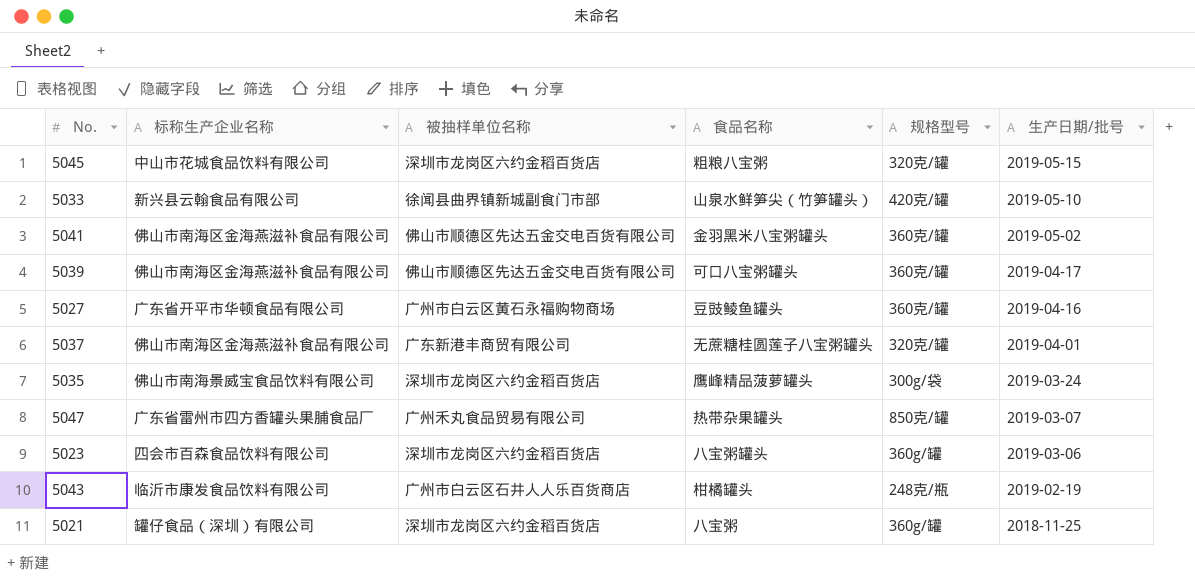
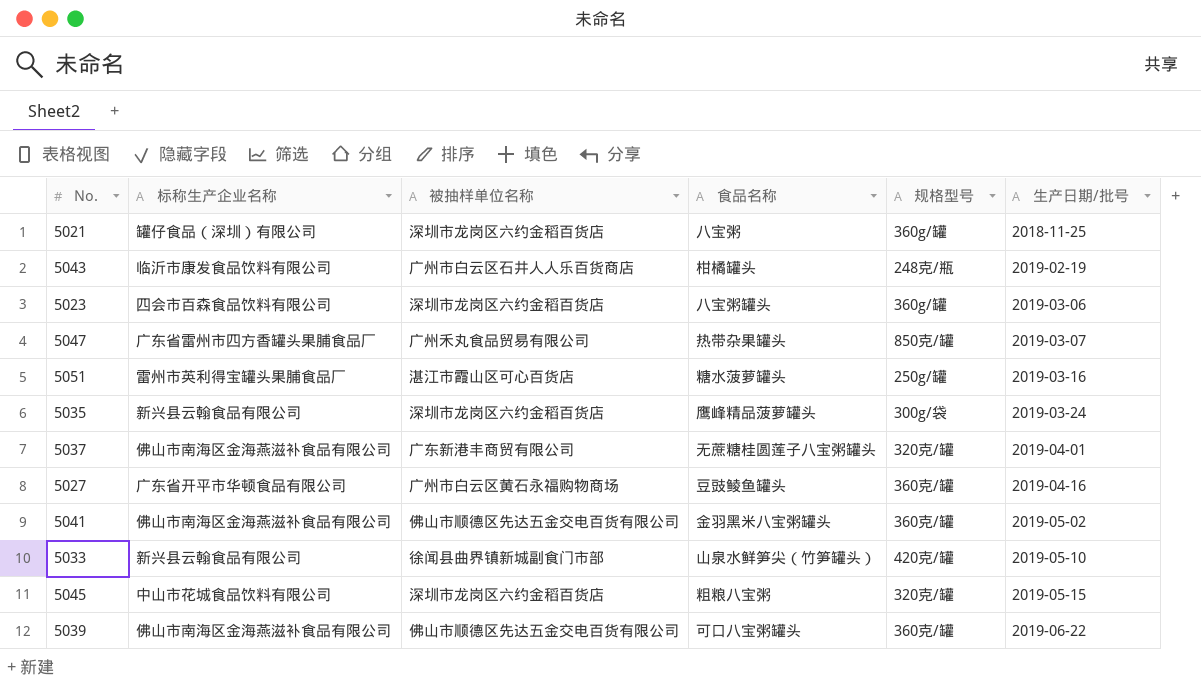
row order: 生产日期/批号 descending -> 生产日期/批号 ascending
row 5051: none -> 雷州市英利得宝罐头果脯食品厂 | 湛江市霞山区可心百货店 | 糖水菠萝罐头 | 250g/罐 | 2019-03-16
5035 | 标称生产企业名称: 佛山市南海景威宝食品饮料有限公司 -> 新兴县云翰食品有限公司
5039 | 生产日期/批号: 2019-04-17 -> 2019-06-22

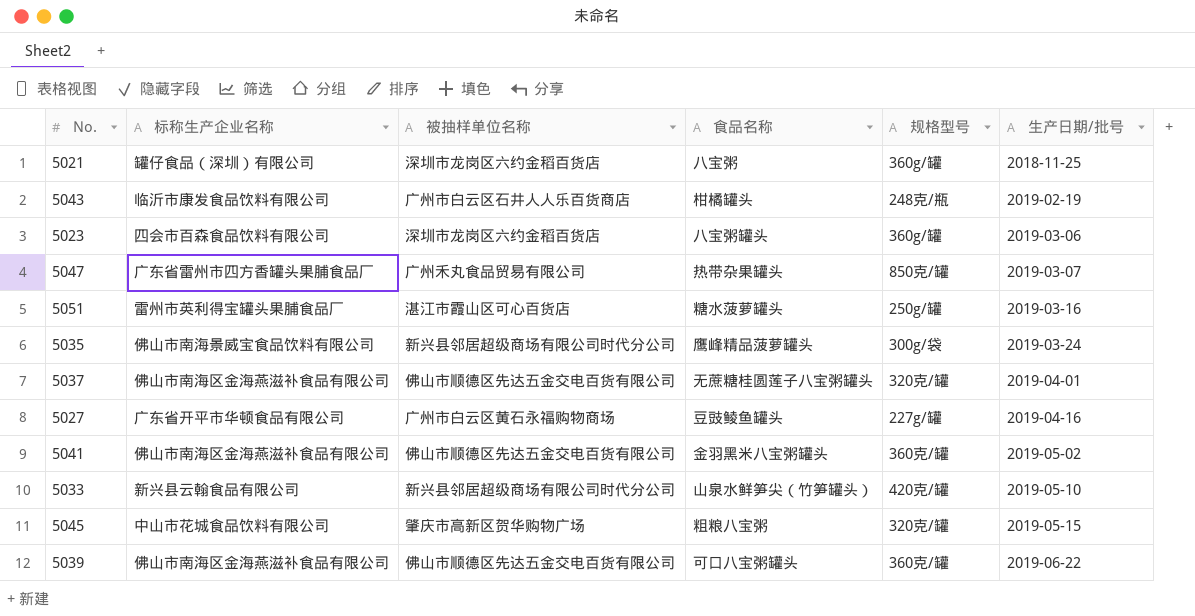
5035 | 标称生产企业名称: 新兴县云翰食品有限公司 -> 佛山市南海景威宝食品饮料有限公司
5035 | 被抽样单位名称: 深圳市龙岗区六约金稻百货店 -> 新兴县邻居超级商场有限公司时代分公司
5037 | 被抽样单位名称: 广东新港丰商贸有限公司 -> 佛山市顺德区先达五金交电百货有限公司
5027 | 规格型号: 360克/罐 -> 227g/罐
5033 | 被抽样单位名称: 徐闻县曲界镇新城副食门市部 -> 新兴县邻居超级商场有限公司时代分公司
5045 | 被抽样单位名称: 深圳市龙岗区六约金稻百货店 -> 肇庆市高新区贺华购物广场

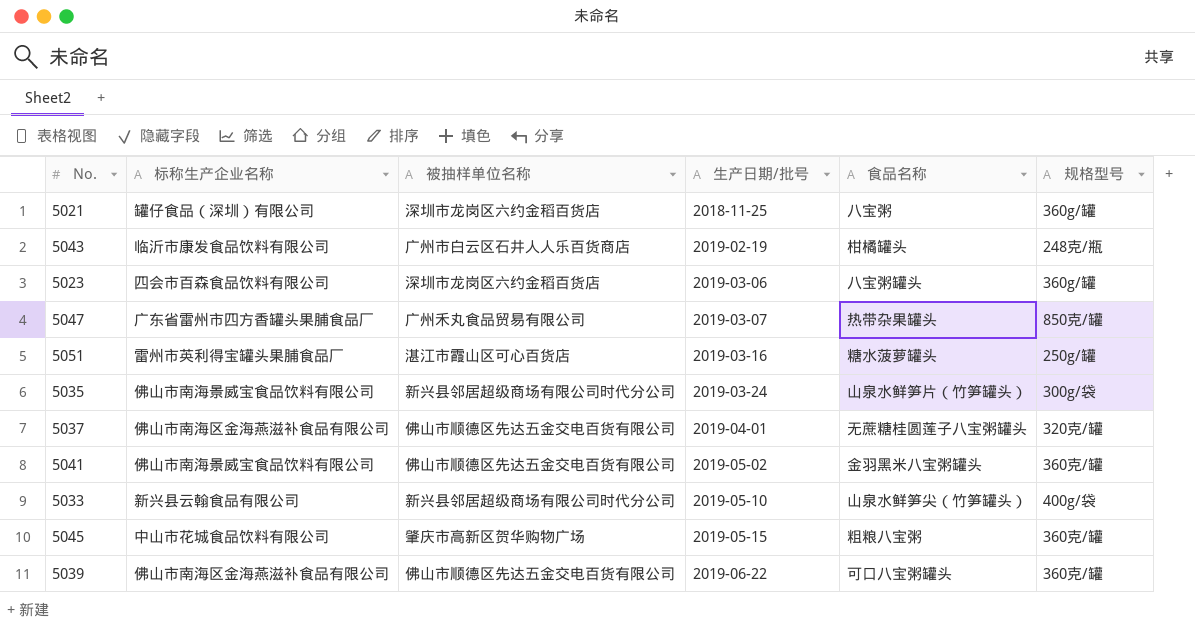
column 生产日期/批号 | position: 6 -> 4
row 5027: 广东省开平市华顿食品有限公司 | 广州市白云区黄石永福购物商场 | 豆豉鲮鱼罐头 | 227g/罐 | 2019-04-16 -> none
5035 | 食品名称: 鹰峰精品菠萝罐头 -> 山泉水鲜笋片（竹笋罐头）
5041 | 标称生产企业名称: 佛山市南海区金海燕滋补食品有限公司 -> 佛山市南海景威宝食品饮料有限公司
5033 | 规格型号: 420克/罐 -> 400g/袋
5045 | 规格型号: 320克/罐 -> 360克/罐

